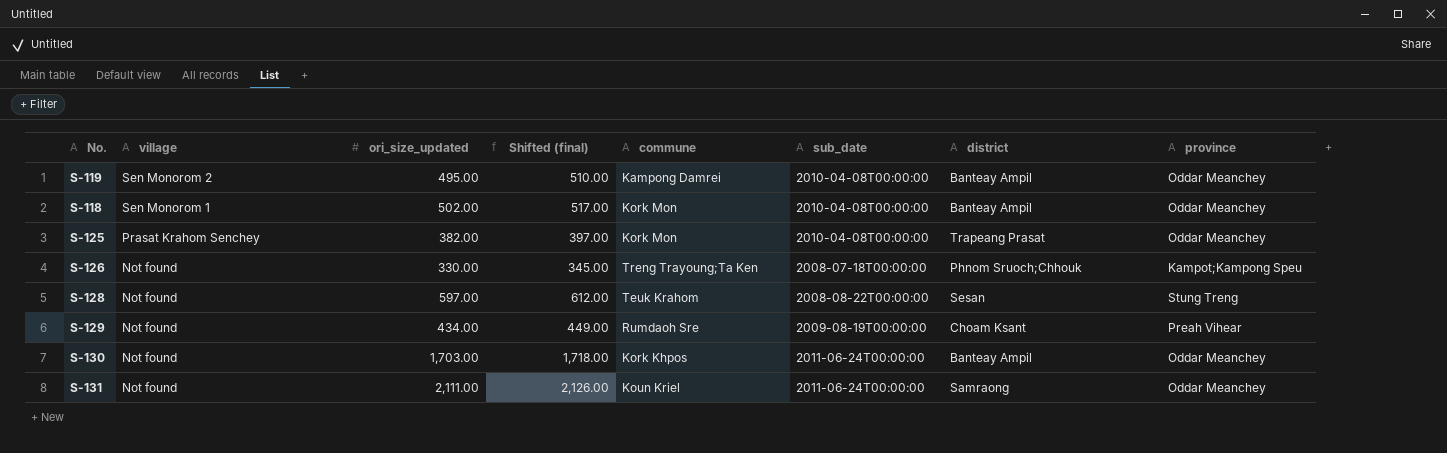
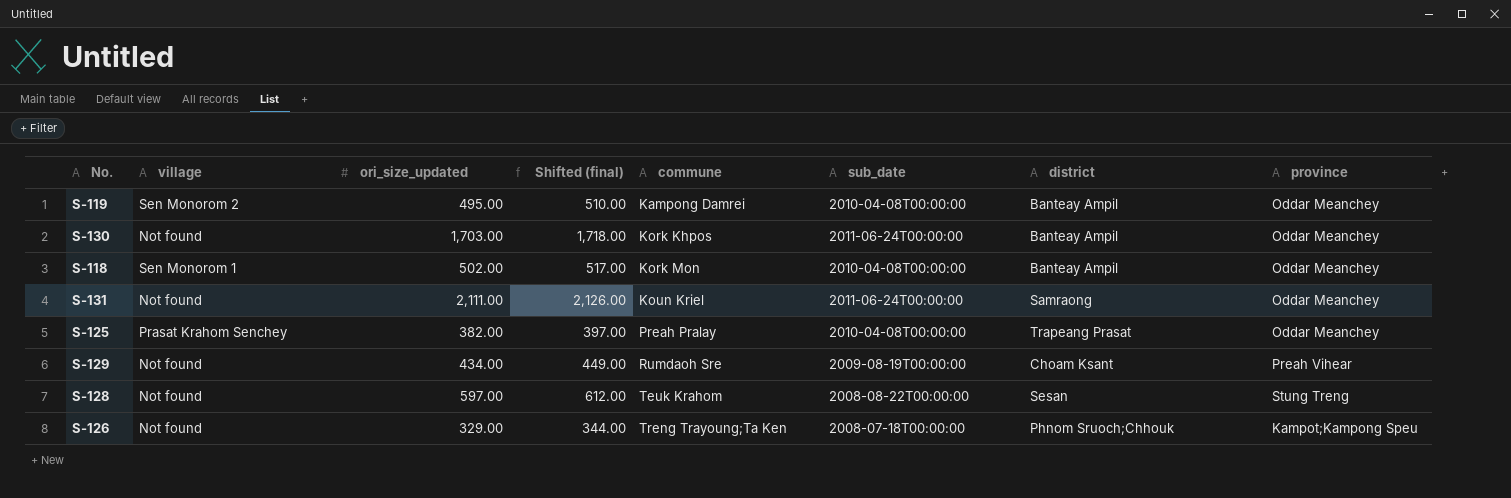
row order: village descending -> commune ascending
S-125 | commune: Kork Mon -> Preah Pralay
S-126 | ori_size_updated: 330.00 -> 329.00
S-126 | Shifted (final): 345.00 -> 344.00

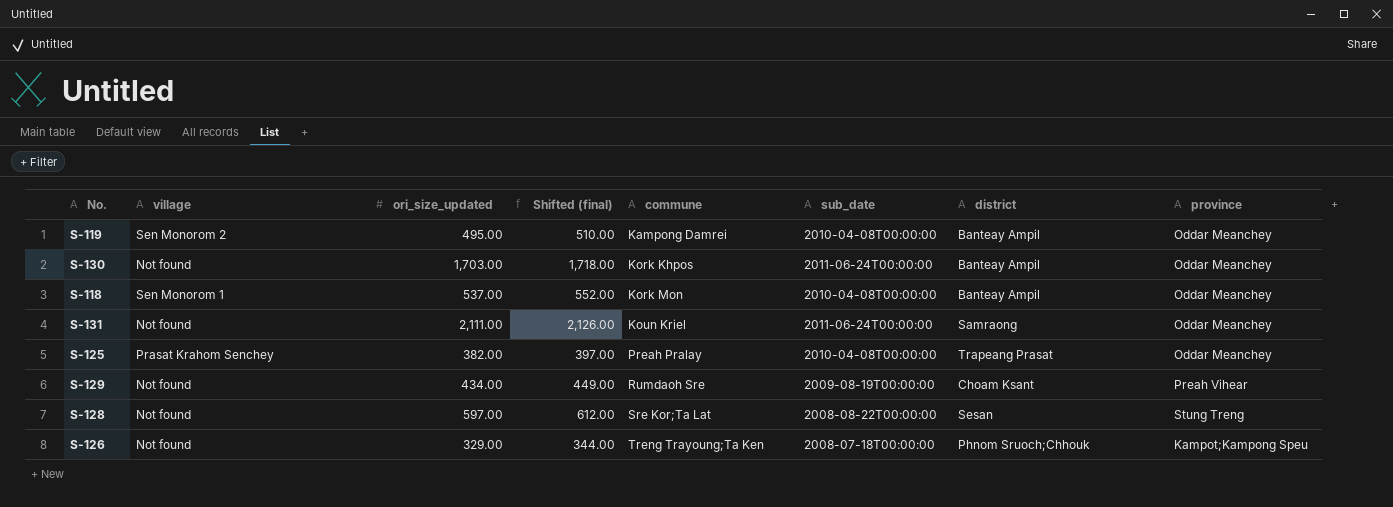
S-118 | ori_size_updated: 502.00 -> 537.00
S-118 | Shifted (final): 517.00 -> 552.00
S-128 | commune: Teuk Krahom -> Sre Kor;Ta Lat

